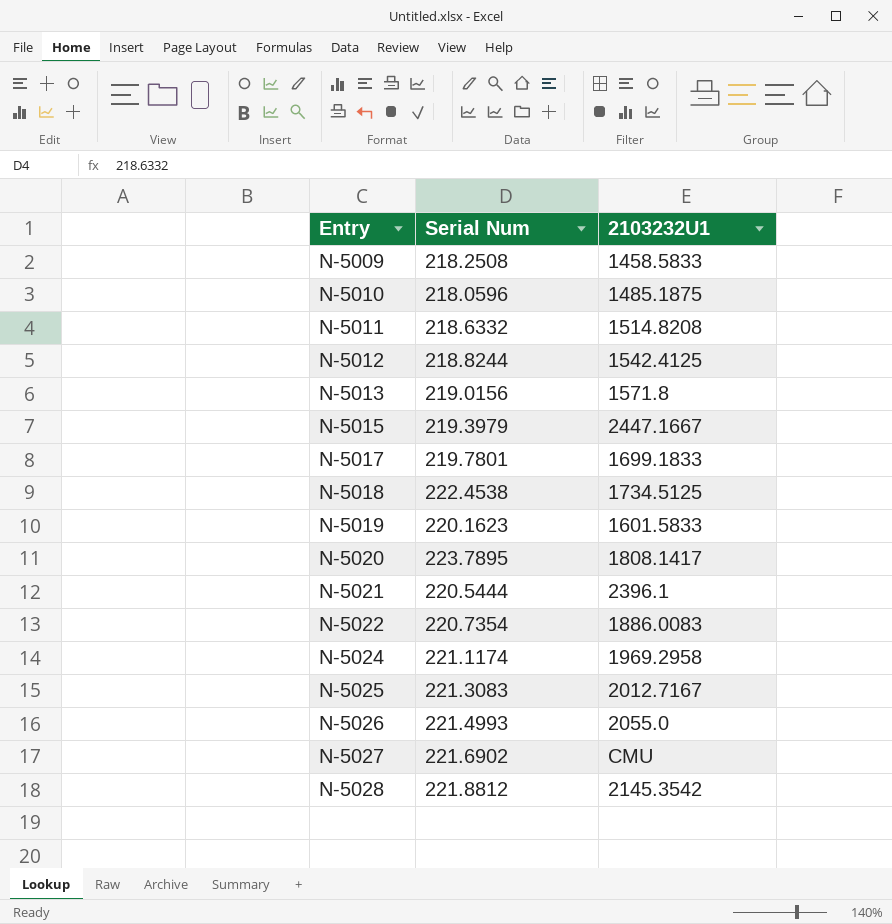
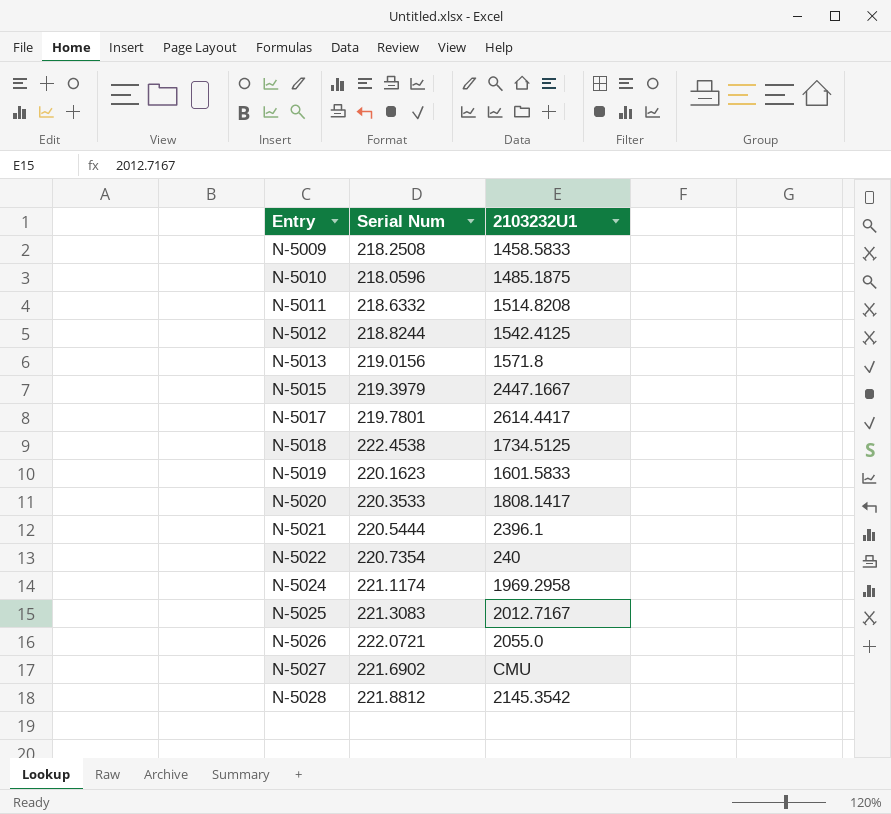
N-5017 | 2103232U1: 1699.1833 -> 2614.4417
N-5020 | Serial Num: 223.7895 -> 220.3533
N-5022 | 2103232U1: 1886.0083 -> 240
N-5026 | Serial Num: 221.4993 -> 222.0721

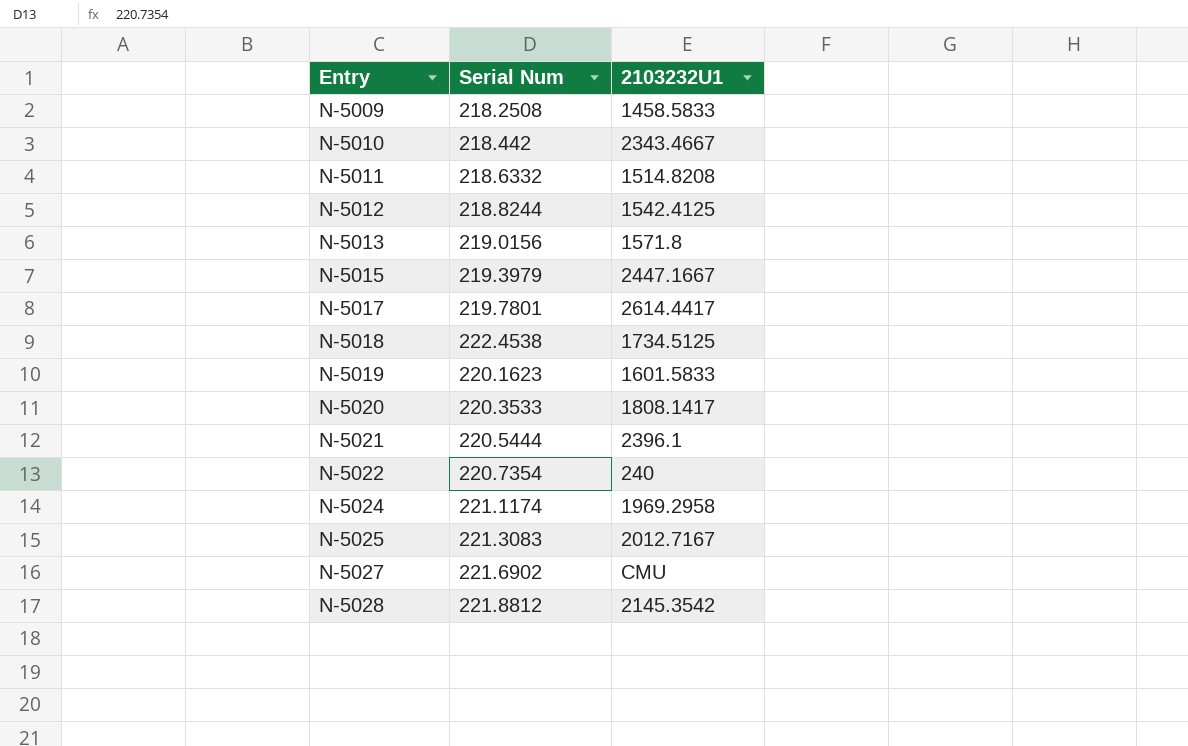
row N-5026: 222.0721 | 2055.0 -> none
N-5010 | Serial Num: 218.0596 -> 218.442
N-5010 | 2103232U1: 1485.1875 -> 2343.4667

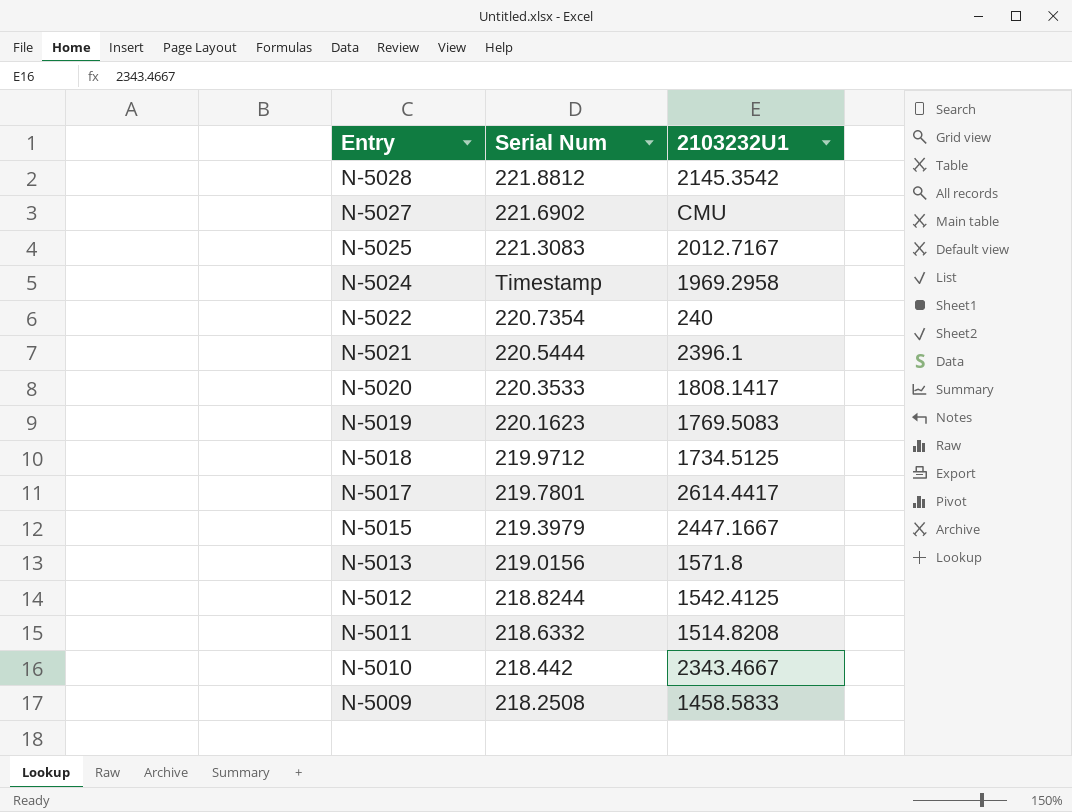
row order: Entry ascending -> Entry descending
N-5024 | Serial Num: 221.1174 -> Timestamp
N-5019 | 2103232U1: 1601.5833 -> 1769.5083
N-5018 | Serial Num: 222.4538 -> 219.9712

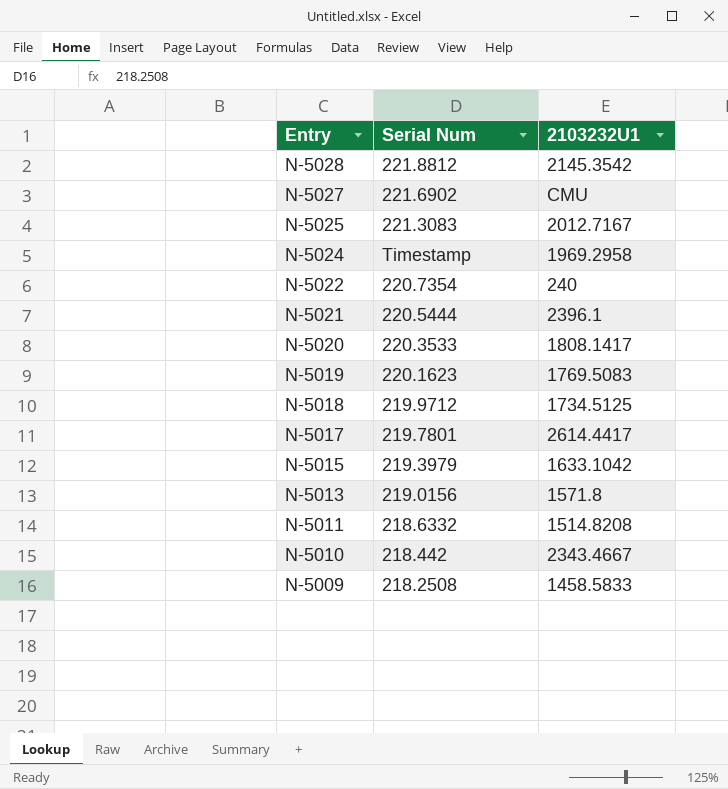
row N-5012: 218.8244 | 1542.4125 -> none
N-5015 | 2103232U1: 2447.1667 -> 1633.1042

